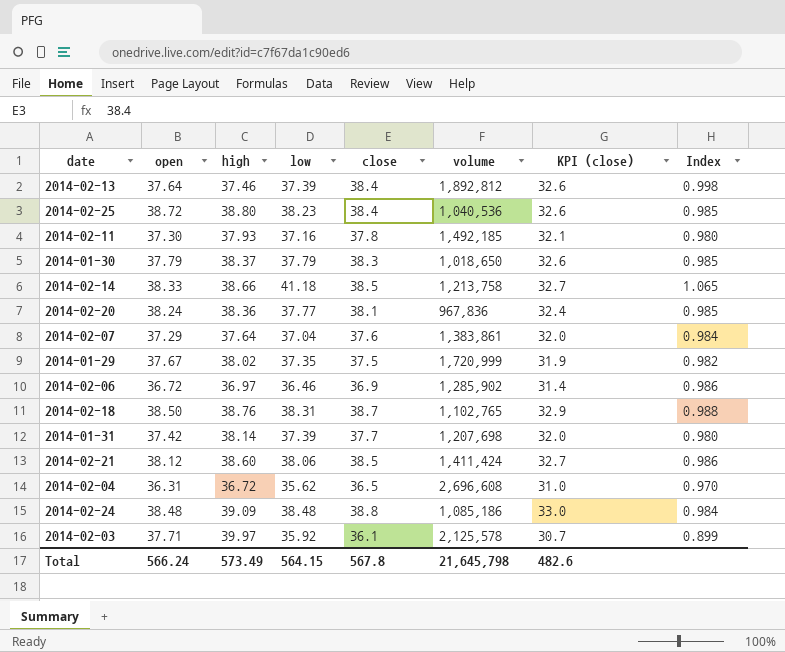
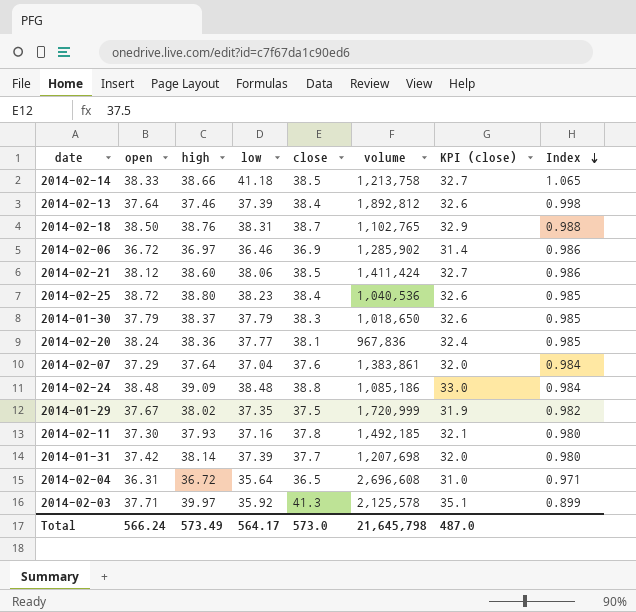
row order: none -> Index descending
2014-02-04 | low: 35.62 -> 35.64
2014-02-04 | Index: 0.970 -> 0.971
2014-02-03 | close: 36.1 -> 41.3
2014-02-03 | KPI (close): 30.7 -> 35.1
Total | low: 564.15 -> 564.17
Total | close: 567.8 -> 573.0
Total | KPI (close): 482.6 -> 487.0

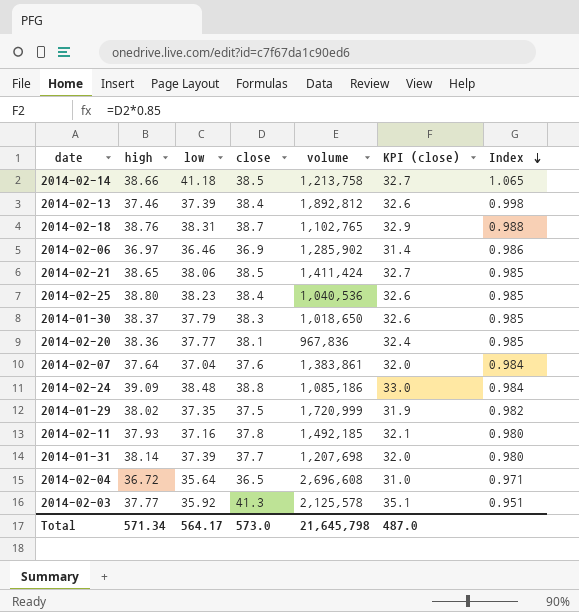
column open | position: 2 -> none
2014-02-21 | high: 38.60 -> 38.65
2014-02-21 | Index: 0.986 -> 0.985
2014-02-03 | high: 39.97 -> 37.77
2014-02-03 | Index: 0.899 -> 0.951
Total | high: 573.49 -> 571.34

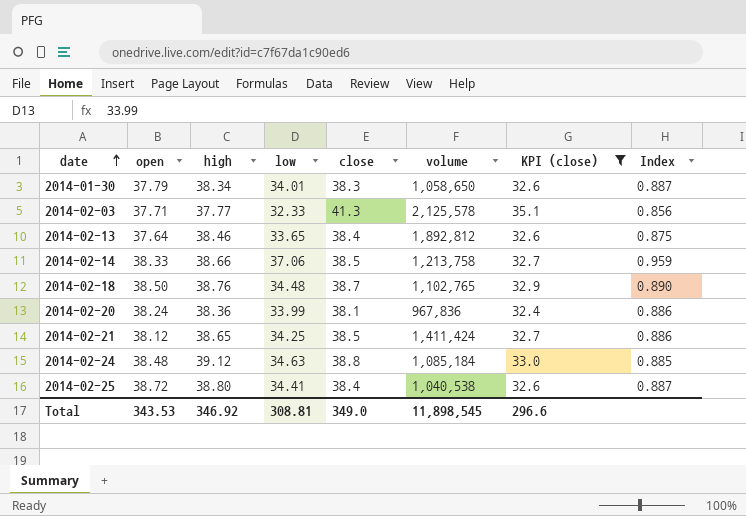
filter: none -> KPI (close) >= 32.4
row order: Index descending -> date ascending
column open | position: none -> 2
2014-01-30 | high: 38.37 -> 38.34
2014-01-30 | low: 37.79 -> 34.01
2014-01-30 | volume: 1,018,650 -> 1,058,650
2014-01-30 | Index: 0.985 -> 0.887
2014-02-03 | low: 35.92 -> 32.33
2014-02-03 | Index: 0.951 -> 0.856
2014-02-13 | high: 37.46 -> 38.46
2014-02-13 | low: 37.39 -> 33.65
2014-02-13 | Index: 0.998 -> 0.875
2014-02-14 | low: 41.18 -> 37.06
2014-02-14 | Index: 1.065 -> 0.959
2014-02-18 | low: 38.31 -> 34.48
2014-02-18 | Index: 0.988 -> 0.890
2014-02-20 | low: 37.77 -> 33.99
2014-02-20 | Index: 0.985 -> 0.886
2014-02-21 | low: 38.06 -> 34.25
2014-02-21 | Index: 0.985 -> 0.886
2014-02-24 | high: 39.09 -> 39.12
2014-02-24 | low: 38.48 -> 34.63
2014-02-24 | volume: 1,085,186 -> 1,085,184
2014-02-24 | Index: 0.984 -> 0.885
2014-02-25 | low: 38.23 -> 34.41
2014-02-25 | volume: 1,040,536 -> 1,040,538
2014-02-25 | Index: 0.985 -> 0.887
Total | high: 571.34 -> 346.92
Total | low: 564.17 -> 308.81
Total | close: 573.0 -> 349.0
Total | volume: 21,645,798 -> 11,898,545
Total | KPI (close): 487.0 -> 296.6

